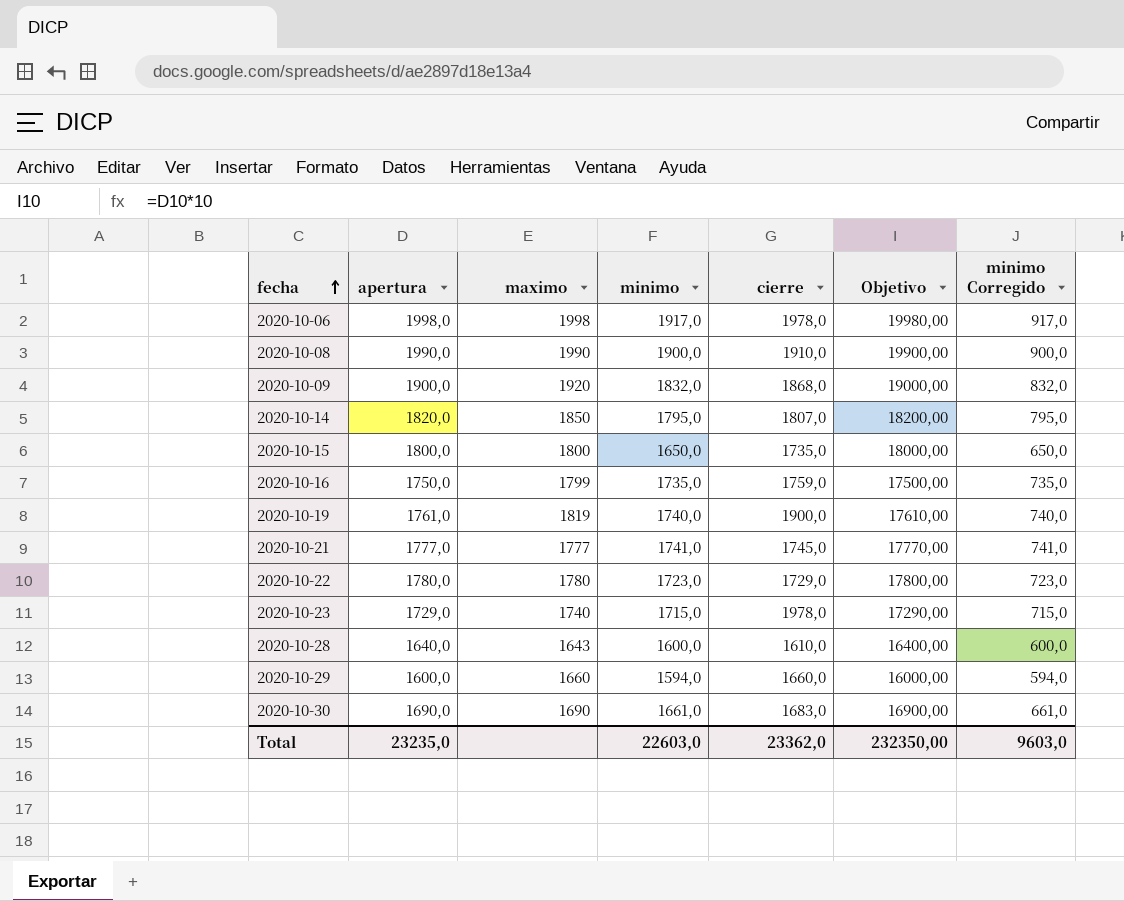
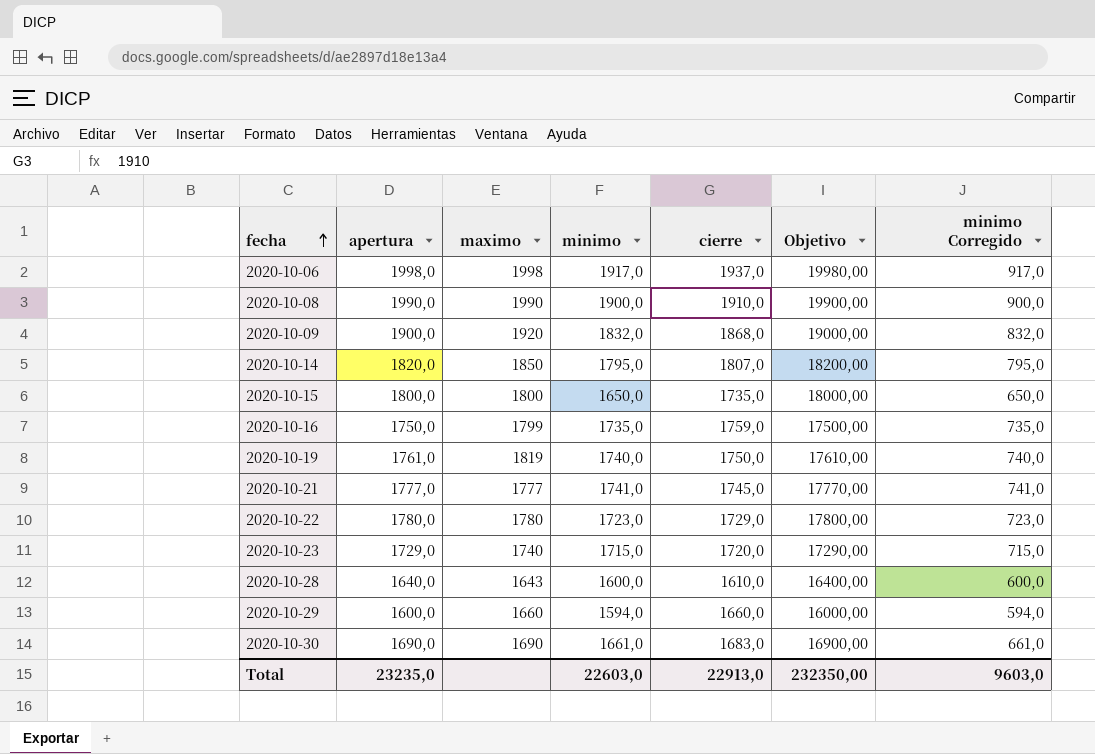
2020-10-06 | cierre: 1978,0 -> 1937,0
2020-10-19 | cierre: 1900,0 -> 1750,0
2020-10-23 | cierre: 1978,0 -> 1720,0
Total | cierre: 23362,0 -> 22913,0

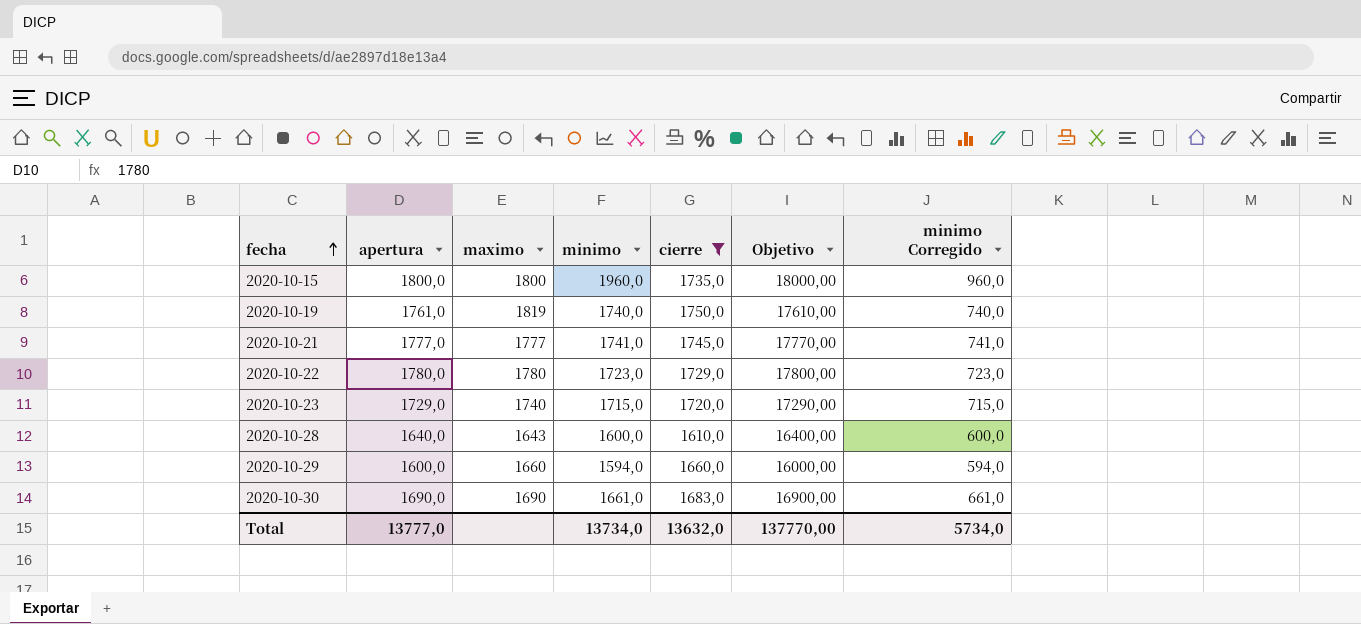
filter: none -> cierre <= 1750,0
2020-10-15 | minimo: 1650,0 -> 1960,0
2020-10-15 | minimo Corregido: 650,0 -> 960,0
Total | apertura: 23235,0 -> 13777,0
Total | minimo: 22603,0 -> 13734,0
Total | cierre: 22913,0 -> 13632,0
Total | Objetivo: 232350,00 -> 137770,00
Total | minimo Corregido: 9603,0 -> 5734,0

